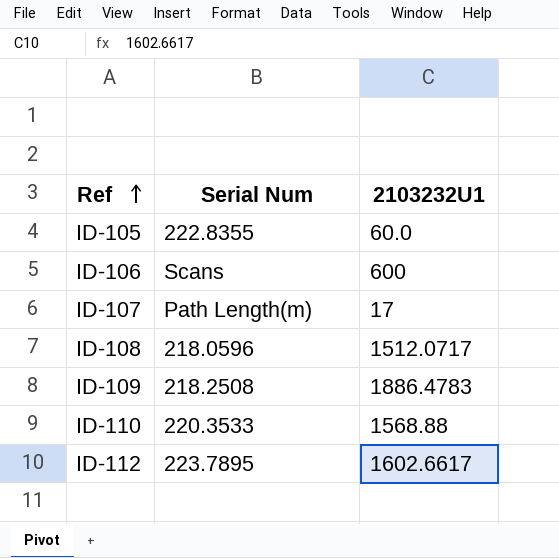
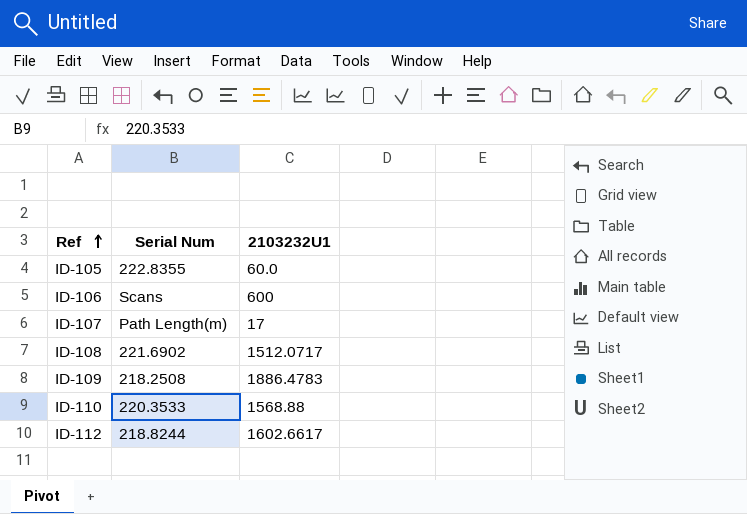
ID-108 | Serial Num: 218.0596 -> 221.6902
ID-112 | Serial Num: 223.7895 -> 218.8244

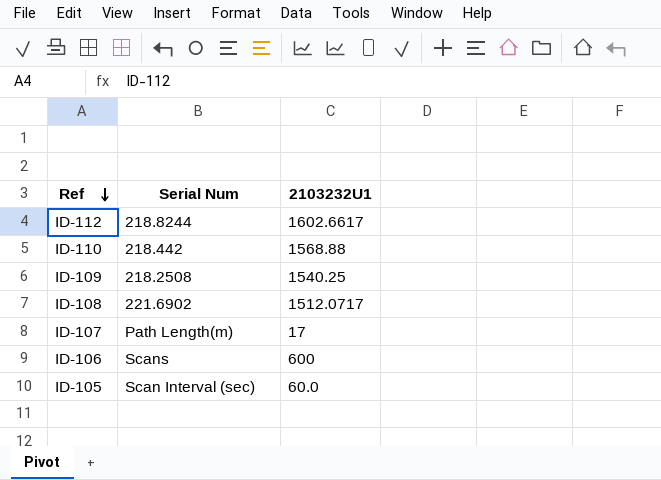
row order: Ref ascending -> Ref descending
ID-110 | Serial Num: 220.3533 -> 218.442
ID-109 | 2103232U1: 1886.4783 -> 1540.25
ID-105 | Serial Num: 222.8355 -> Scan Interval (sec)

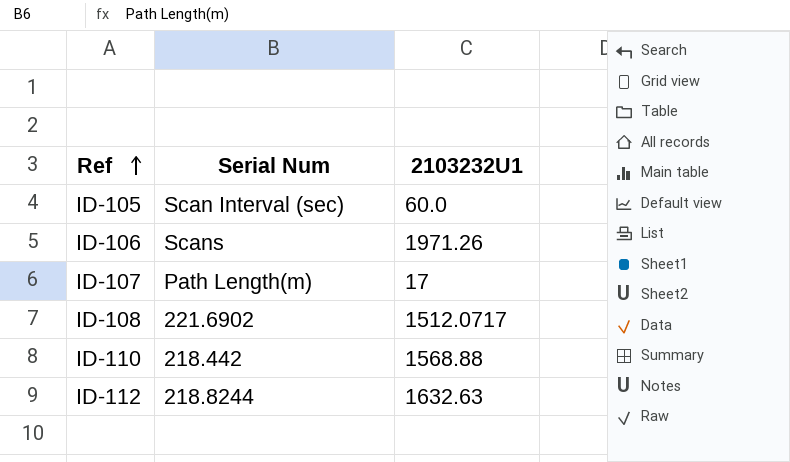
row order: Ref descending -> Ref ascending
row ID-109: 218.2508 | 1540.25 -> none
ID-106 | 2103232U1: 600 -> 1971.26
ID-112 | 2103232U1: 1602.6617 -> 1632.63

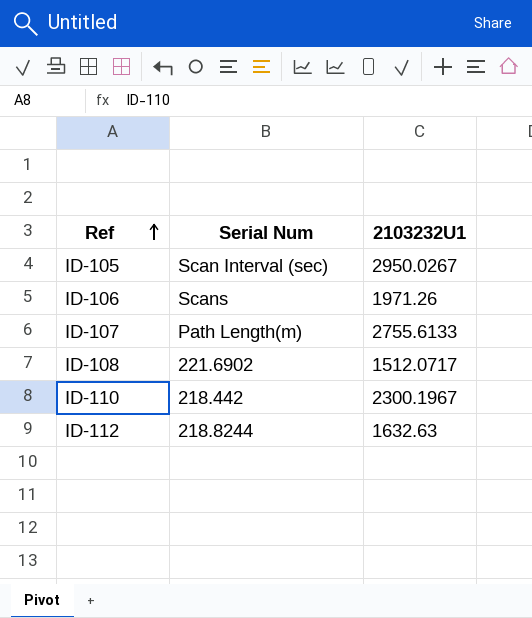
ID-105 | 2103232U1: 60.0 -> 2950.0267
ID-107 | 2103232U1: 17 -> 2755.6133
ID-110 | 2103232U1: 1568.88 -> 2300.1967

